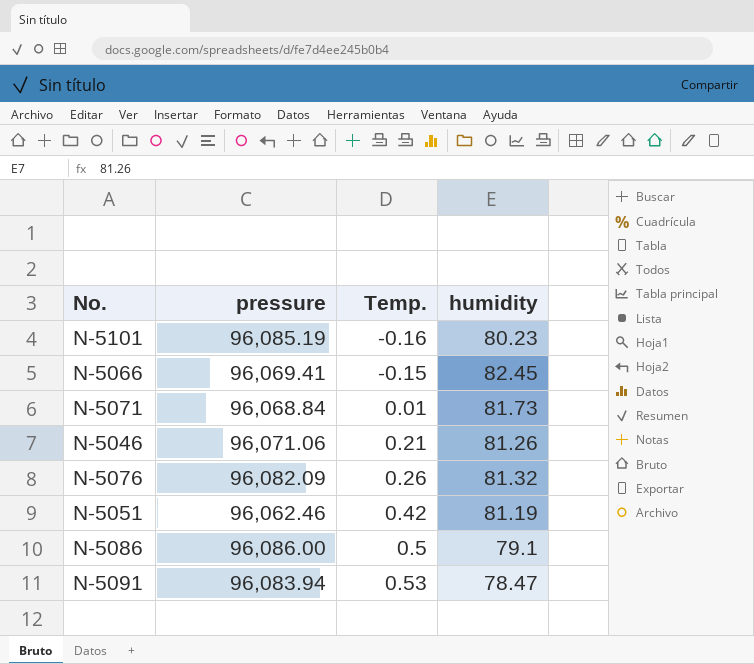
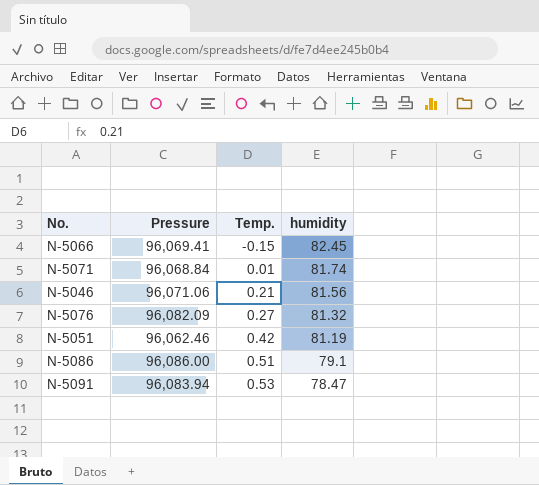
column name: pressure -> Pressure
row N-5101: 96,085.19 | -0.16 | 80.23 -> none
N-5071 | humidity: 81.73 -> 81.74
N-5046 | humidity: 81.26 -> 81.56
N-5076 | Temp.: 0.26 -> 0.27
N-5086 | Temp.: 0.5 -> 0.51

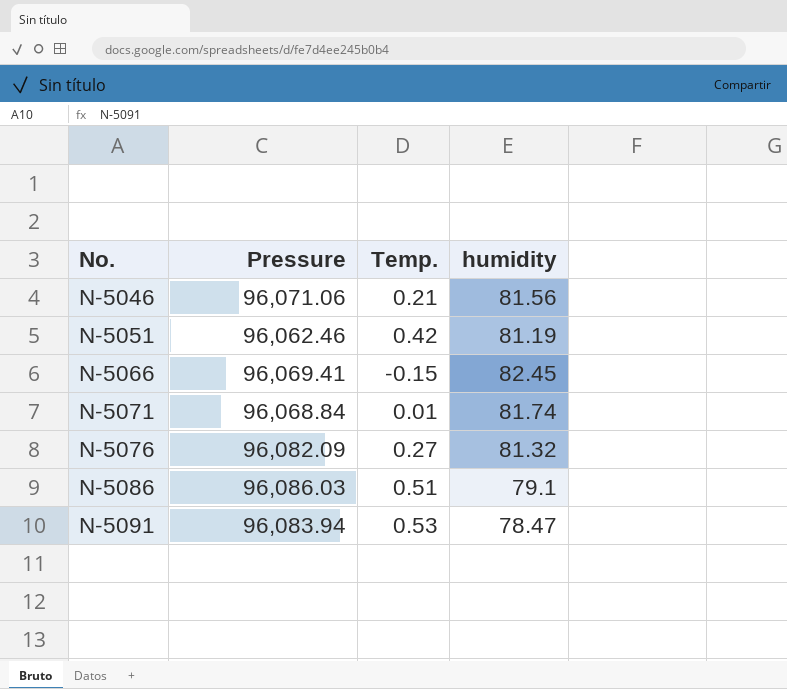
row order: Temp. ascending -> No. ascending
N-5086 | Pressure: 96,086.00 -> 96,086.03

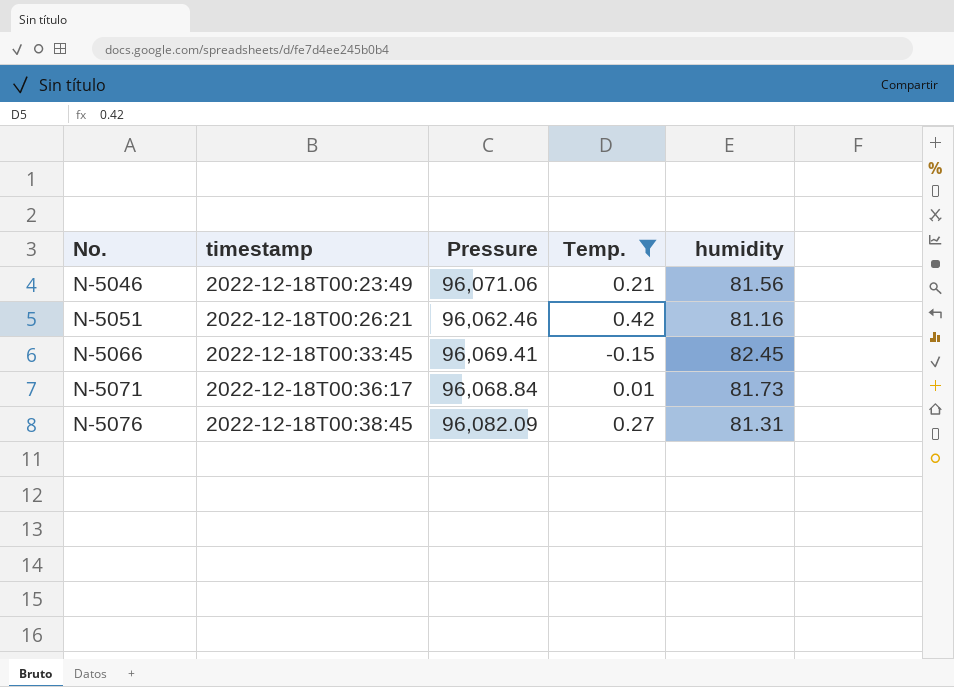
filter: none -> Temp. <= 0.42
column timestamp | position: none -> 2
N-5051 | humidity: 81.19 -> 81.16
N-5071 | humidity: 81.74 -> 81.73
N-5076 | humidity: 81.32 -> 81.31

